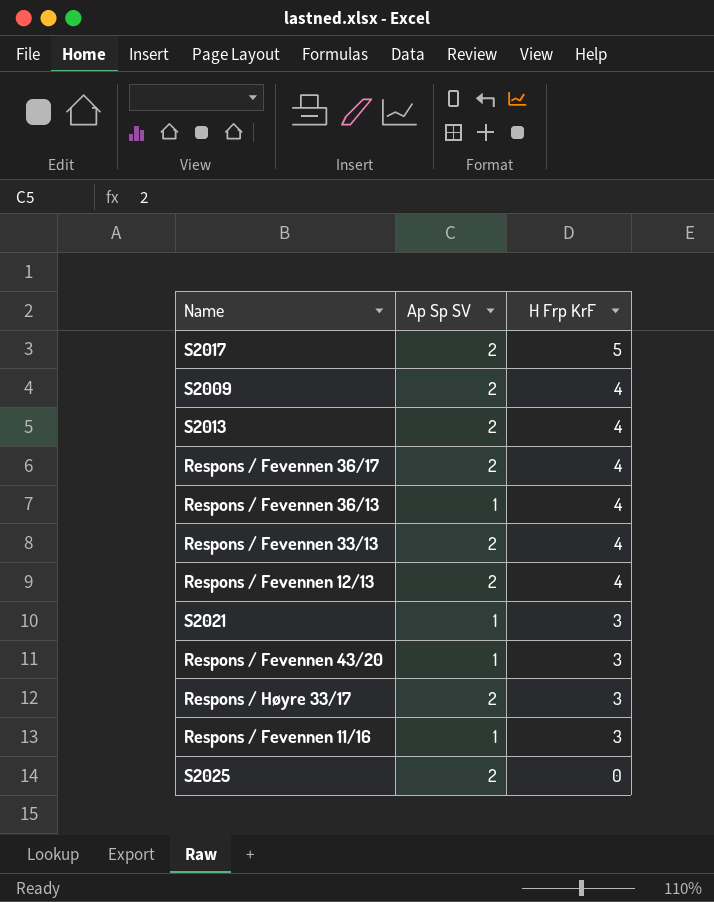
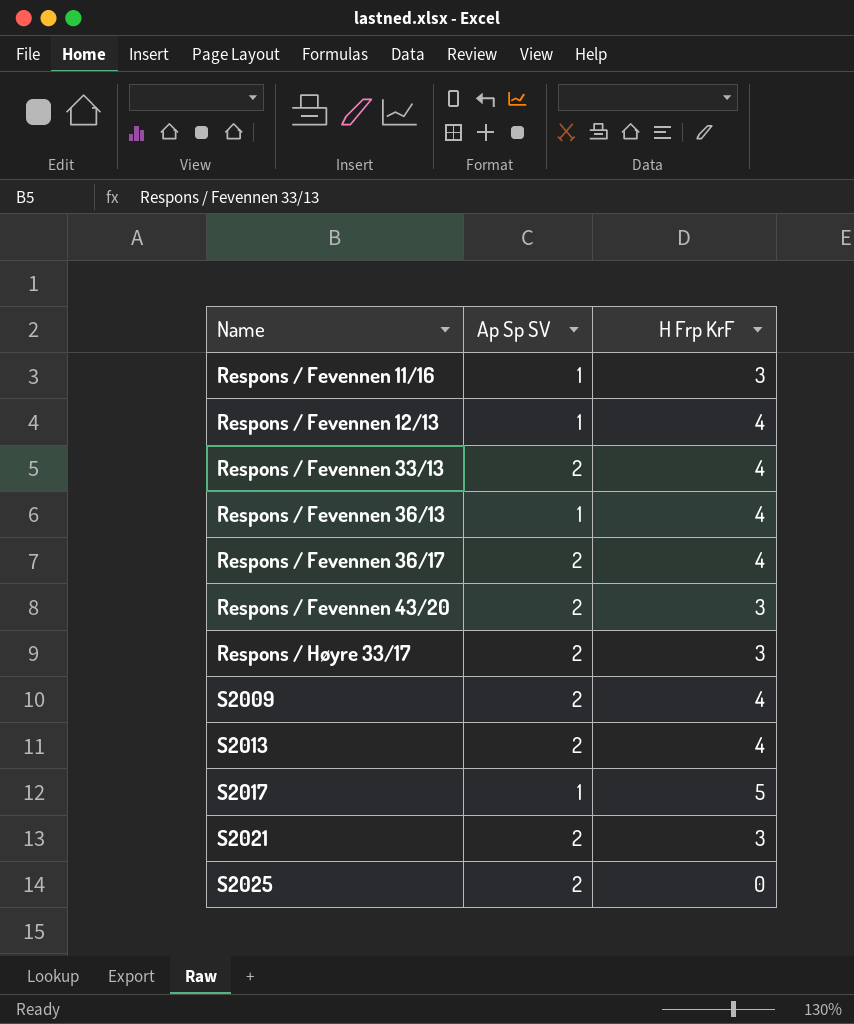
row order: H Frp KrF descending -> Name ascending
Respons / Fevennen 12/13 | Ap Sp SV: 2 -> 1
Respons / Fevennen 43/20 | Ap Sp SV: 1 -> 2
S2017 | Ap Sp SV: 2 -> 1
S2021 | Ap Sp SV: 1 -> 2

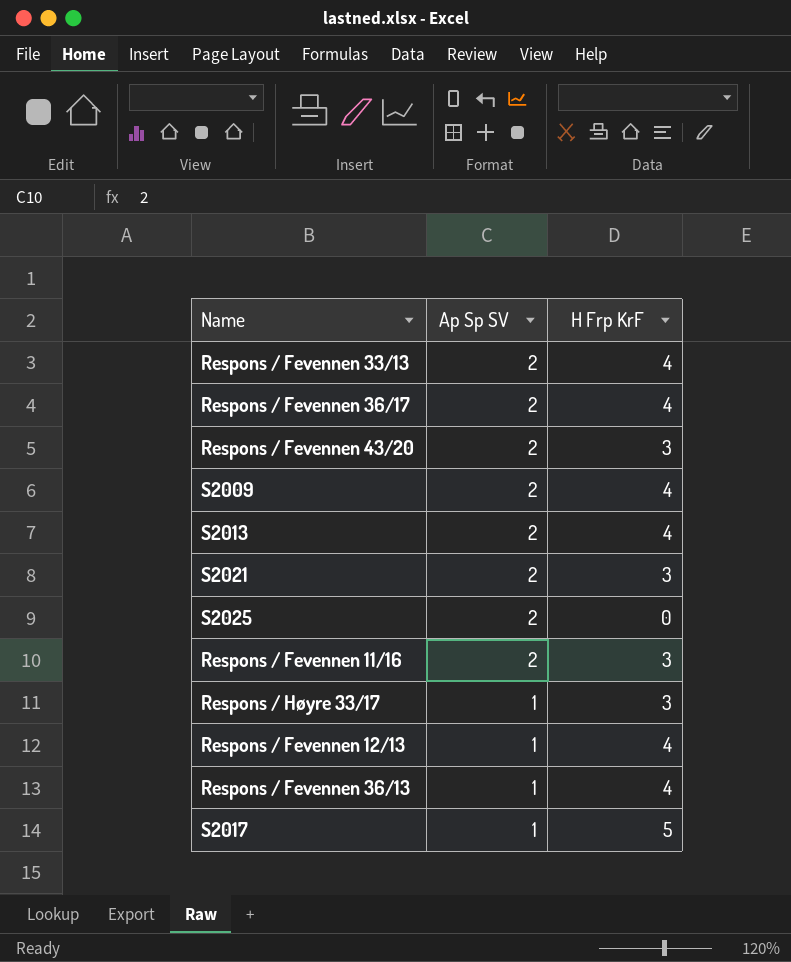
row order: Name ascending -> Ap Sp SV descending
Respons / Fevennen 11/16 | Ap Sp SV: 1 -> 2
Respons / Høyre 33/17 | Ap Sp SV: 2 -> 1

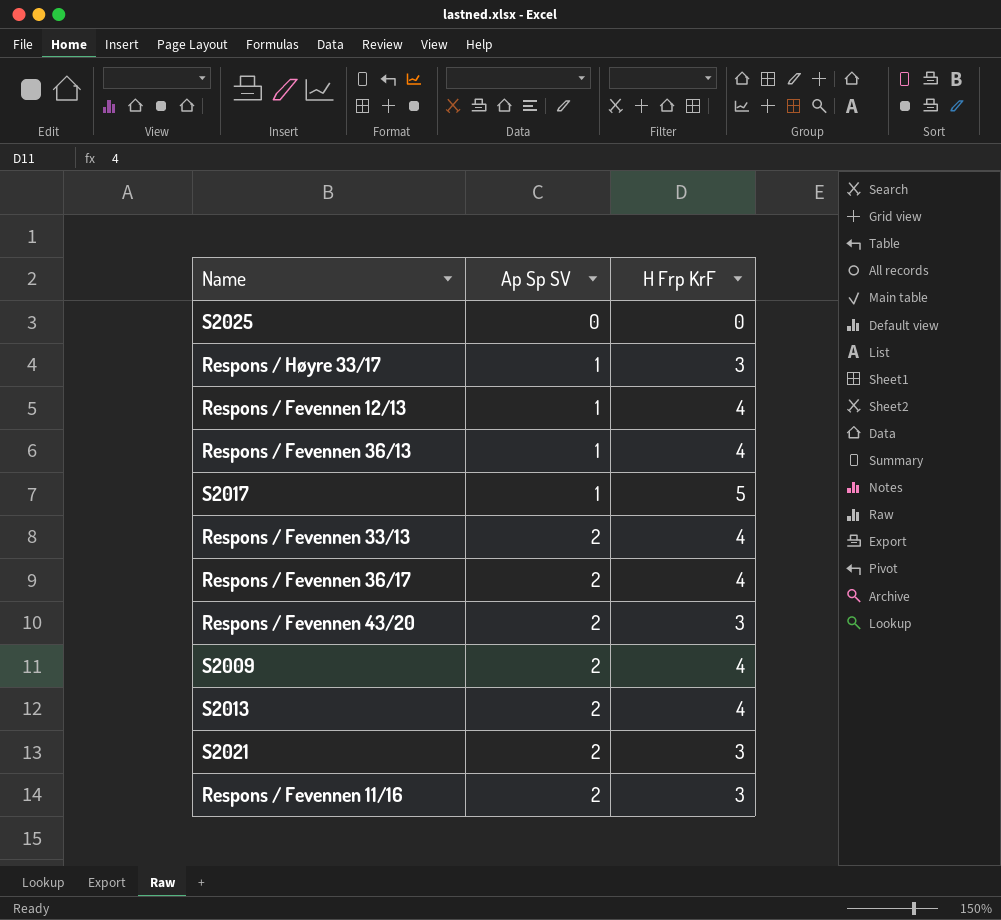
row order: Ap Sp SV descending -> Ap Sp SV ascending
S2025 | Ap Sp SV: 2 -> 0

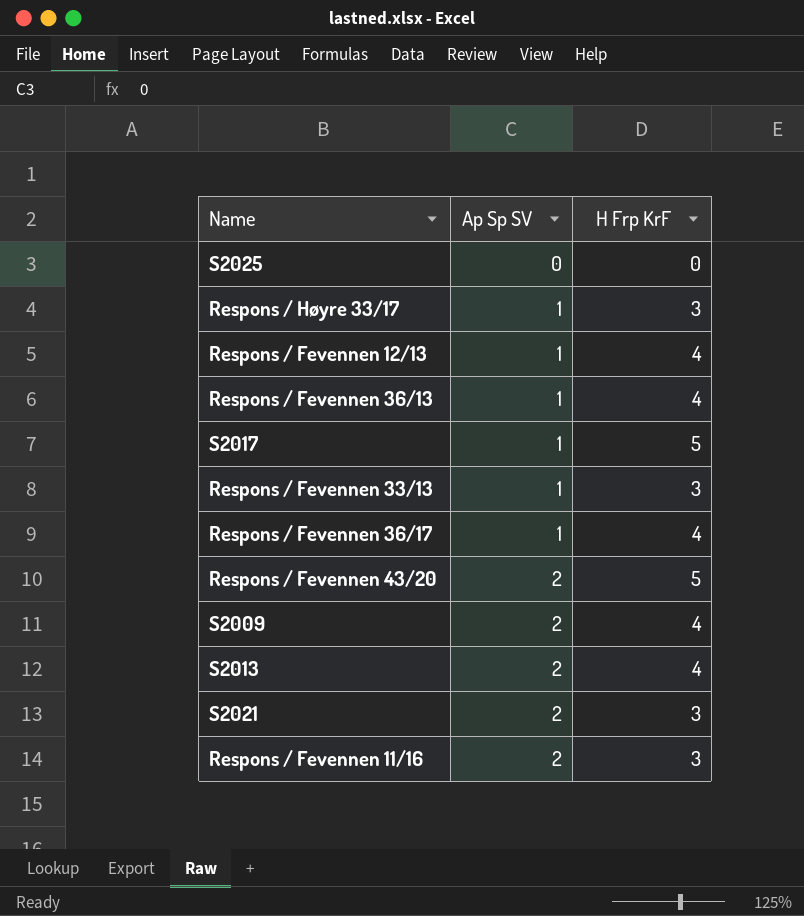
Respons / Fevennen 33/13 | Ap Sp SV: 2 -> 1
Respons / Fevennen 33/13 | H Frp KrF: 4 -> 3
Respons / Fevennen 36/17 | Ap Sp SV: 2 -> 1
Respons / Fevennen 43/20 | H Frp KrF: 3 -> 5

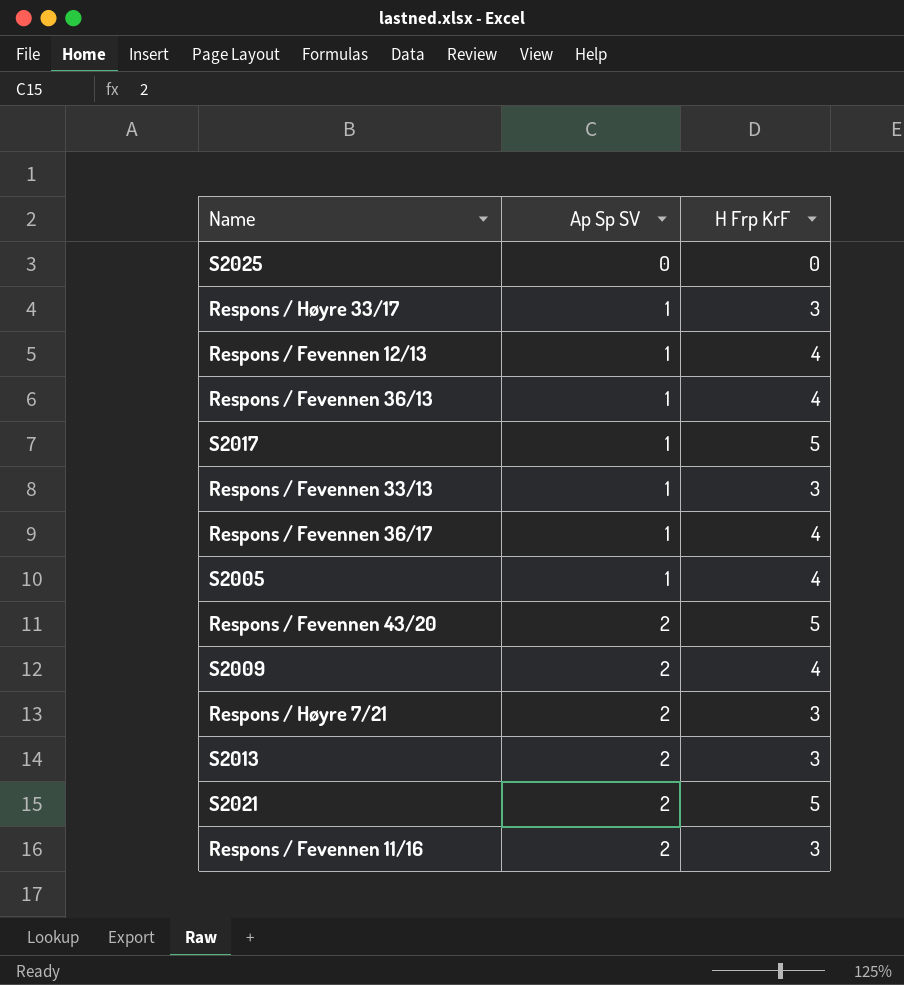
row S2005: none -> 1 | 4
row Respons / Høyre 7/21: none -> 2 | 3
S2013 | H Frp KrF: 4 -> 3
S2021 | H Frp KrF: 3 -> 5

